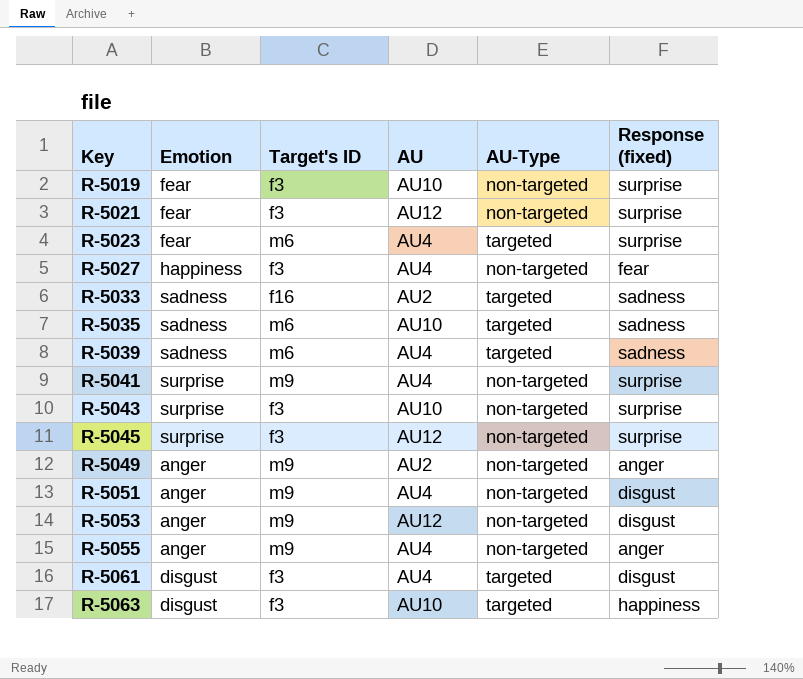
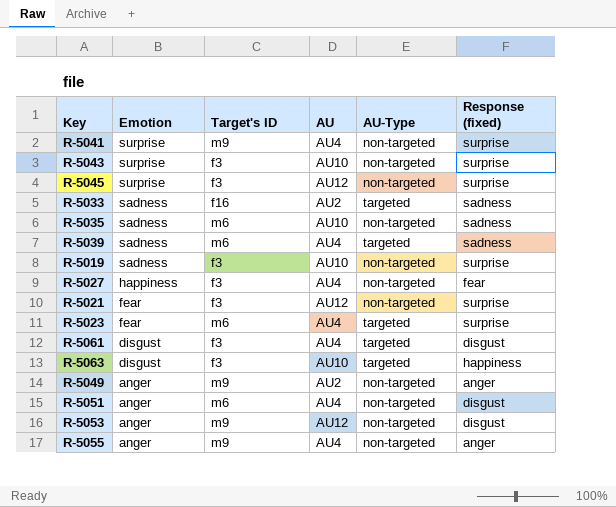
row order: Key ascending -> Emotion descending
R-5035 | AU-Type: targeted -> non-targeted
R-5019 | Emotion: fear -> sadness
R-5051 | Target's ID: m9 -> m6

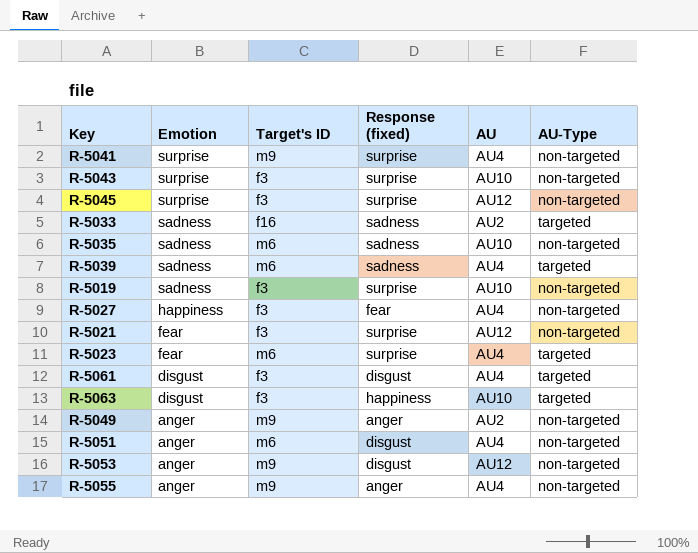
column Response (fixed) | position: 6 -> 4

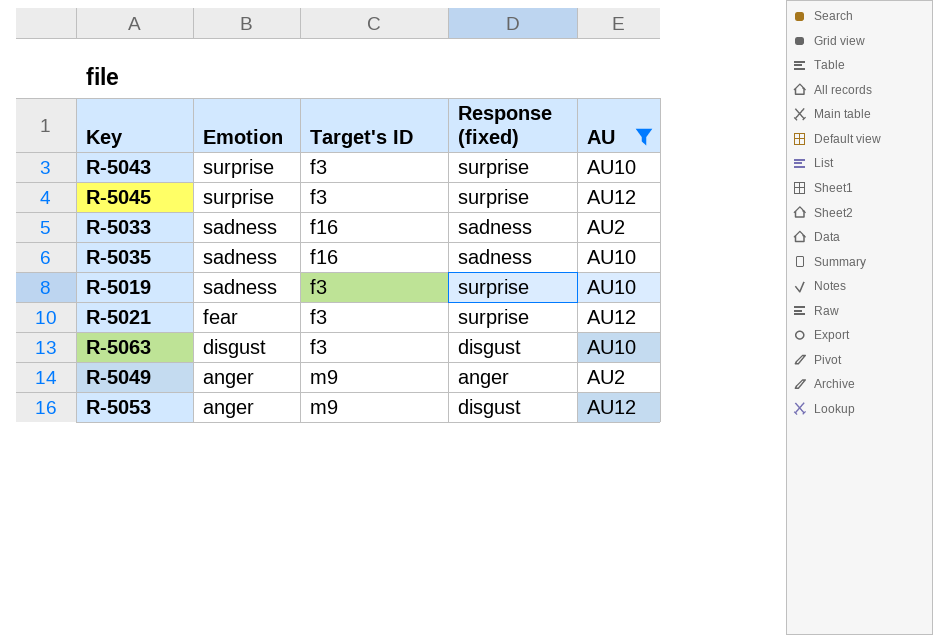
filter: none -> AU != AU4
column AU-Type | position: 6 -> none
R-5035 | Target's ID: m6 -> f16
R-5063 | Response (fixed): happiness -> disgust

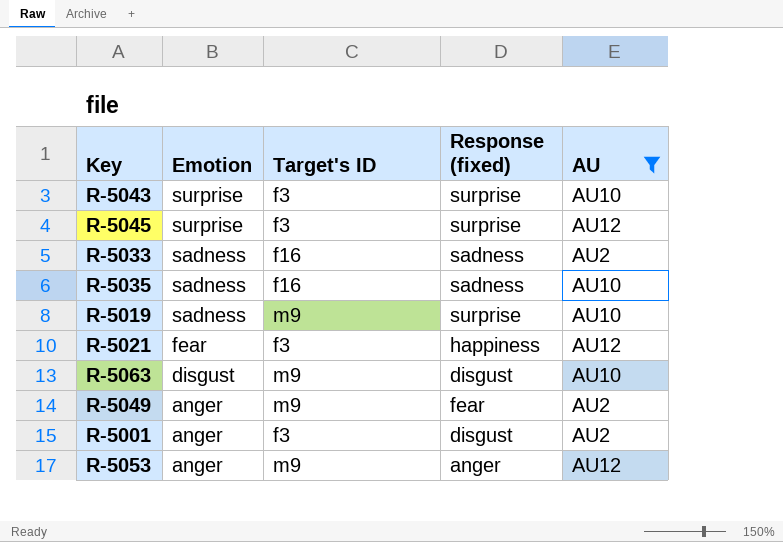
R-5019 | Target's ID: f3 -> m9
R-5021 | Response (fixed): surprise -> happiness
R-5063 | Target's ID: f3 -> m9
R-5049 | Response (fixed): anger -> fear
row R-5001: none -> anger | f3 | disgust | AU2
R-5053 | Response (fixed): disgust -> anger

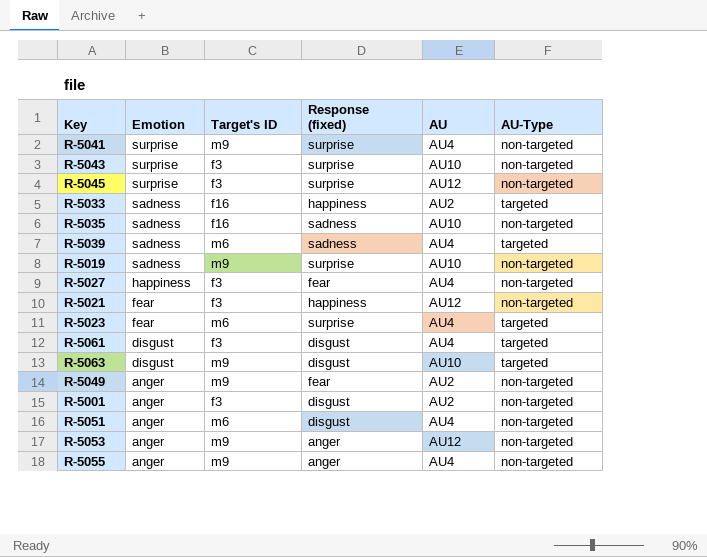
filter: AU != AU4 -> none
column AU-Type | position: none -> 6
R-5033 | Response (fixed): sadness -> happiness

